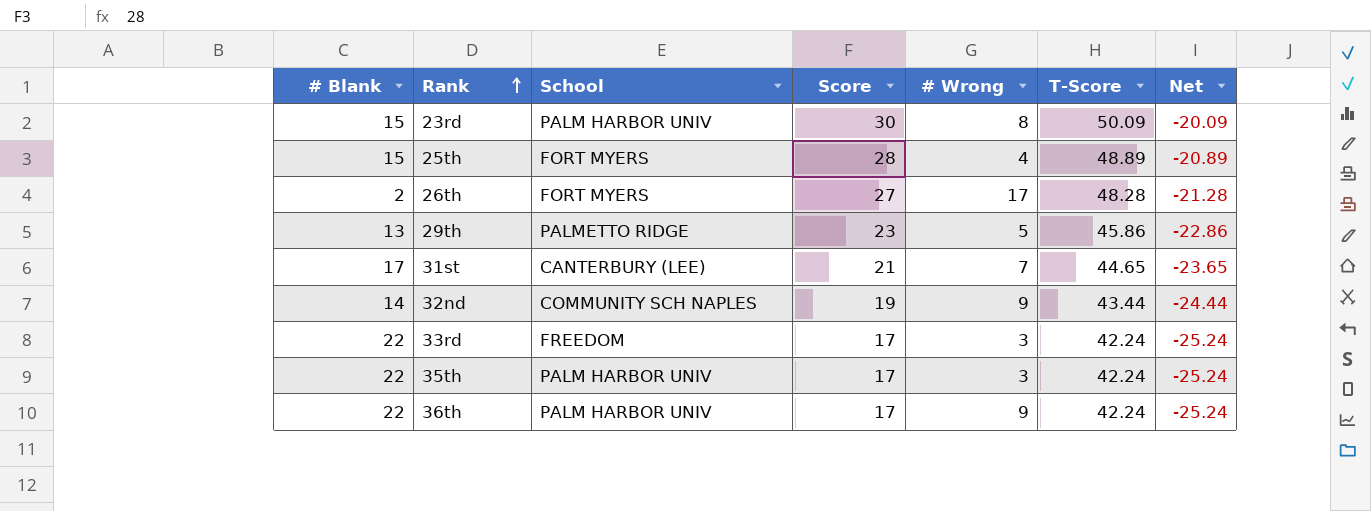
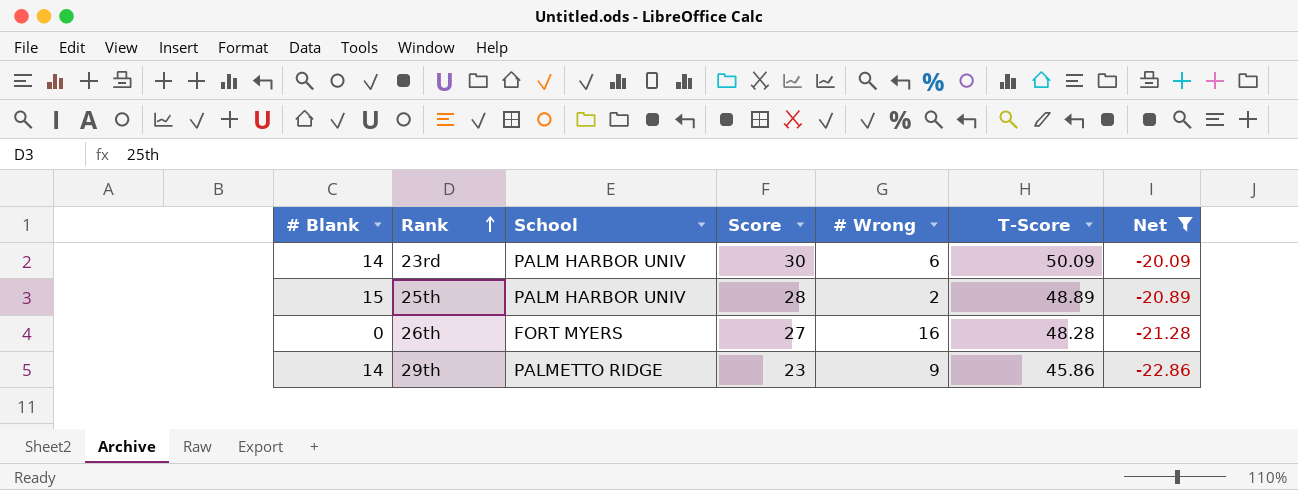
filter: none -> Net >= -22.86
23rd | # Blank: 15 -> 14
23rd | # Wrong: 8 -> 6
25th | School: FORT MYERS -> PALM HARBOR UNIV
25th | # Wrong: 4 -> 2
26th | # Blank: 2 -> 0
26th | # Wrong: 17 -> 16
29th | # Blank: 13 -> 14
29th | # Wrong: 5 -> 9

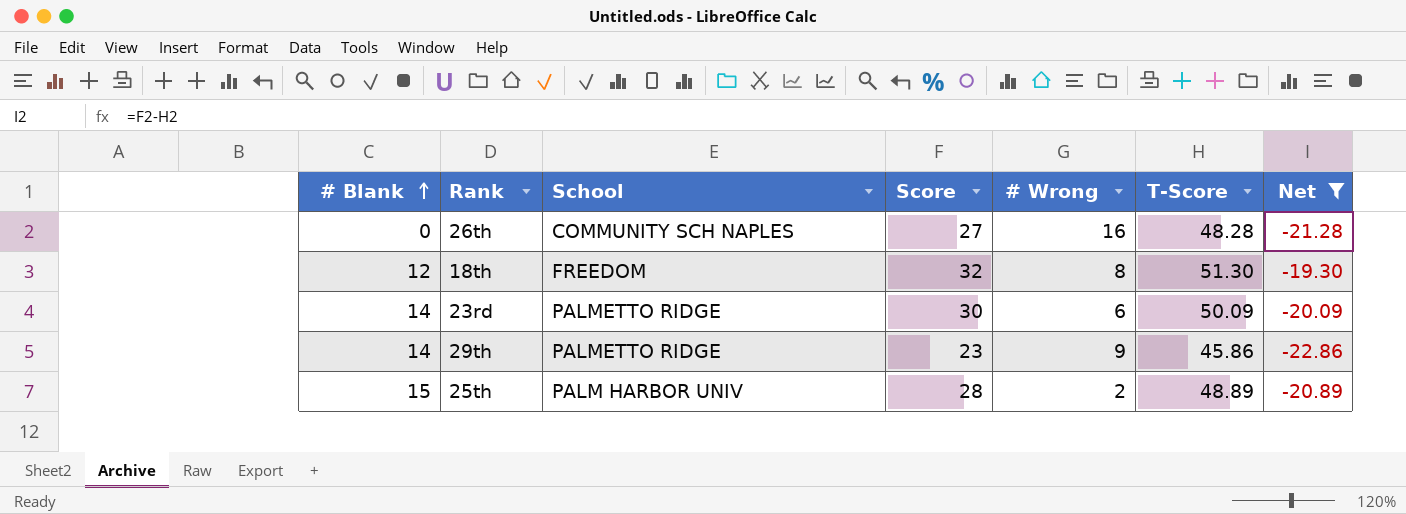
row order: Rank ascending -> # Blank ascending
26th | School: FORT MYERS -> COMMUNITY SCH NAPLES
row 18th: none -> 12 | FREEDOM | 32 | 8 | 51.30 | -19.30
23rd | School: PALM HARBOR UNIV -> PALMETTO RIDGE

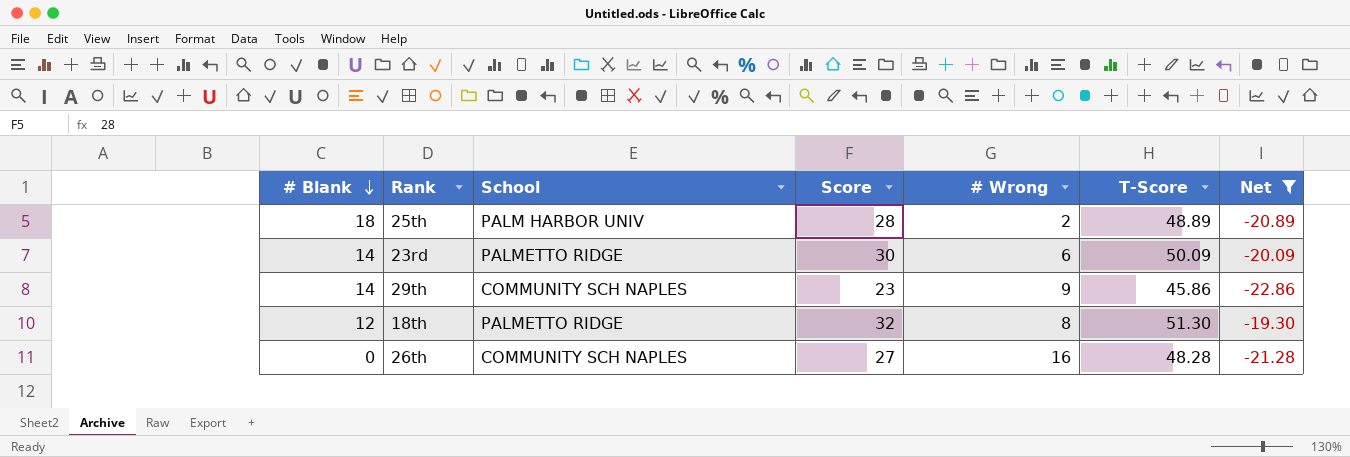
row order: # Blank ascending -> # Blank descending
25th | # Blank: 15 -> 18
29th | School: PALMETTO RIDGE -> COMMUNITY SCH NAPLES
18th | School: FREEDOM -> PALMETTO RIDGE

